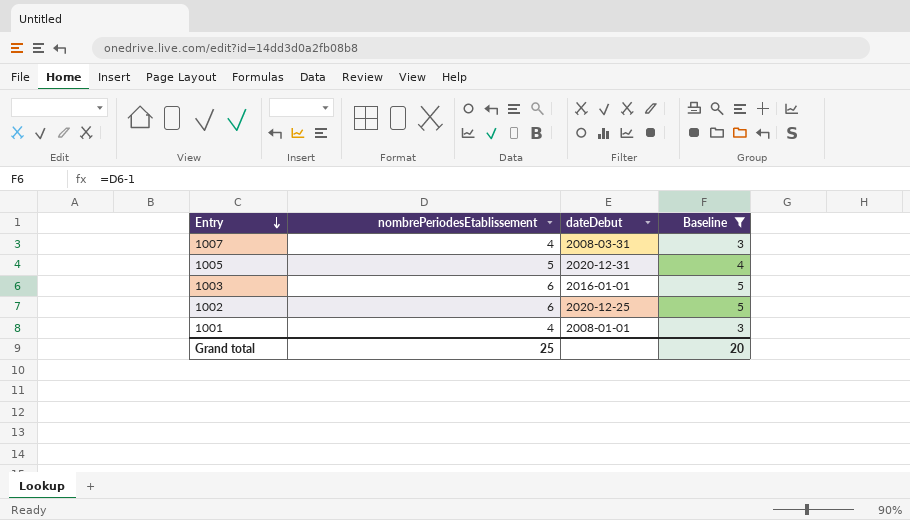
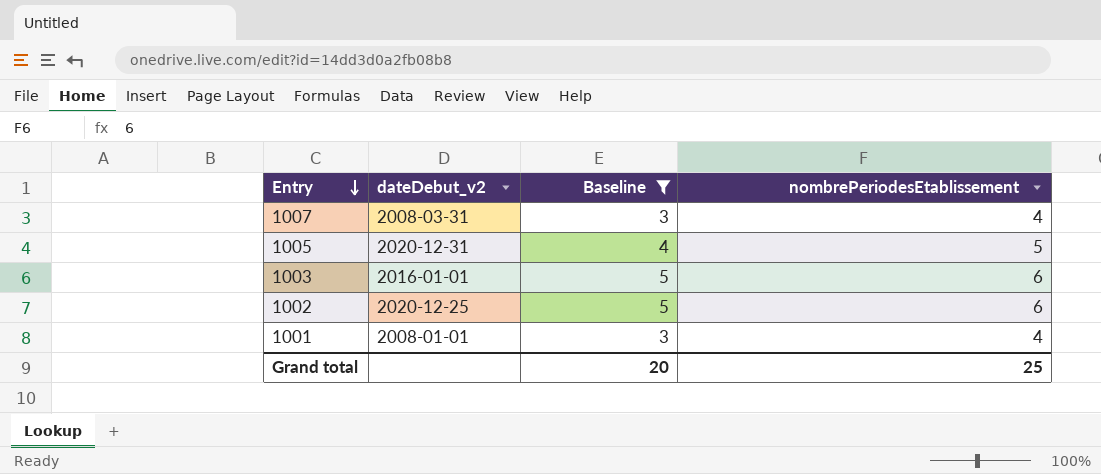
column name: dateDebut -> dateDebut_v2
column nombrePeriodesEtablissement | position: 2 -> 4

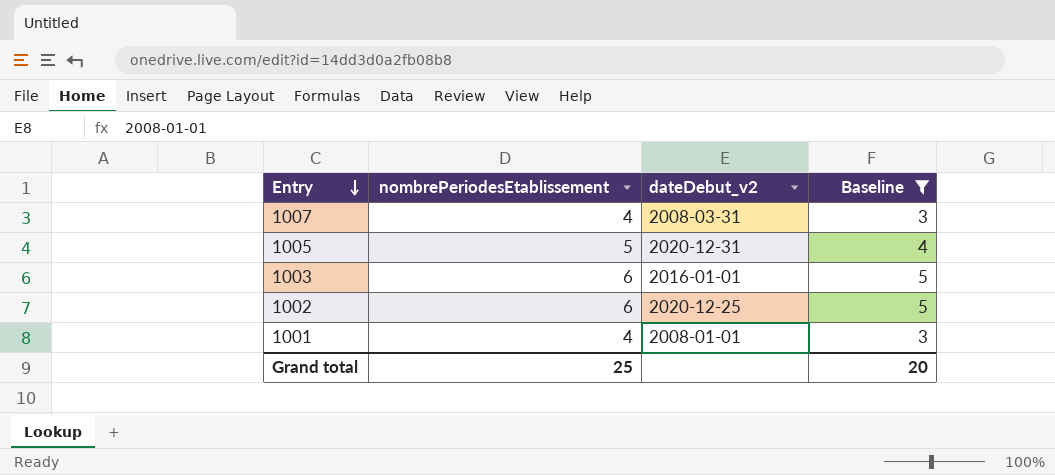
column nombrePeriodesEtablissement | position: 4 -> 2

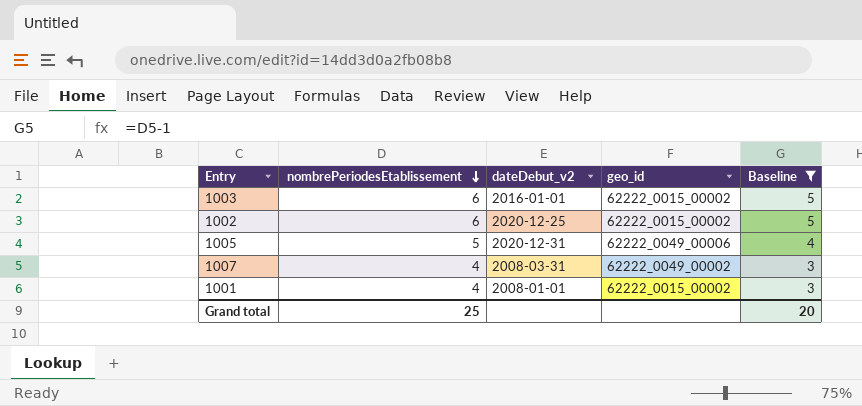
row order: Entry descending -> nombrePeriodesEtablissement descending
column geo_id | position: none -> 4

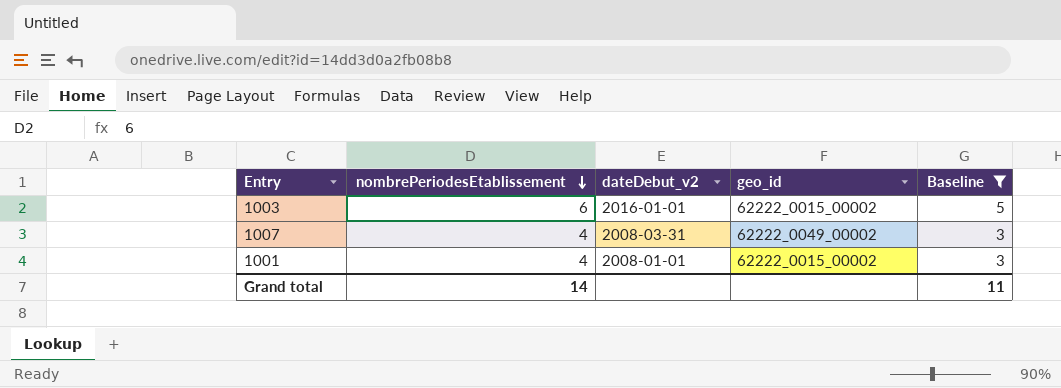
row 1002: 6 | 2020-12-25 | 62222_0015_00002 | 5 -> none
row 1005: 5 | 2020-12-31 | 62222_0049_00006 | 4 -> none
Grand total | nombrePeriodesEtablissement: 25 -> 14
Grand total | Baseline: 20 -> 11

